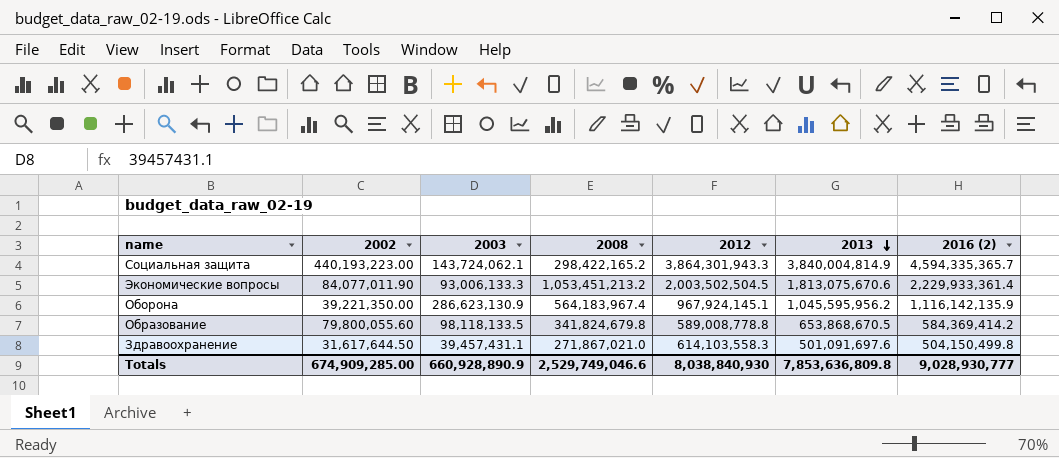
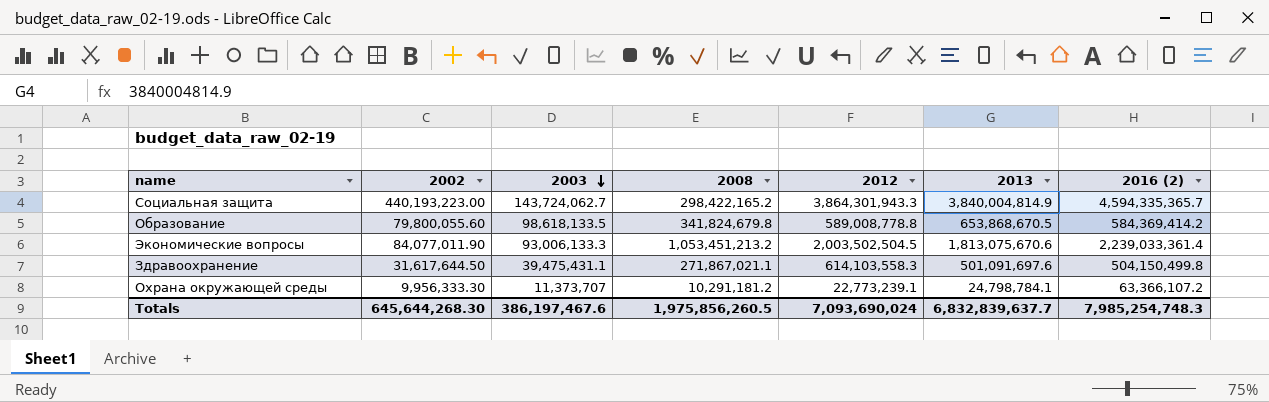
row order: 2013 descending -> 2003 descending
row Оборона: 39,221,350.00 | 286,623,130.9 | 564,183,967.4 | 967,924,145.1 | 1,045,595,956.2 | 1,116,142,135.9 -> none
Социальная защита | 2003: 143,724,062.1 -> 143,724,062.7
Образование | 2003: 98,118,133.5 -> 98,618,133.5
Экономические вопросы | 2016 (2): 2,229,933,361.4 -> 2,239,033,361.4
Здравоохранение | 2003: 39,457,431.1 -> 39,475,431.1
Здравоохранение | 2008: 271,867,021.0 -> 271,867,021.1
row Охрана окружающей среды: none -> 9,956,333.30 | 11,373,707 | 10,291,181.2 | 22,773,239.1 | 24,798,784.1 | 63,366,107.2
Totals | 2002: 674,909,285.00 -> 645,644,268.30
Totals | 2003: 660,928,890.9 -> 386,197,467.6
Totals | 2008: 2,529,749,046.6 -> 1,975,856,260.5
Totals | 2012: 8,038,840,930 -> 7,093,690,024
Totals | 2013: 7,853,636,809.8 -> 6,832,839,637.7
Totals | 2016 (2): 9,028,930,777 -> 7,985,254,748.3

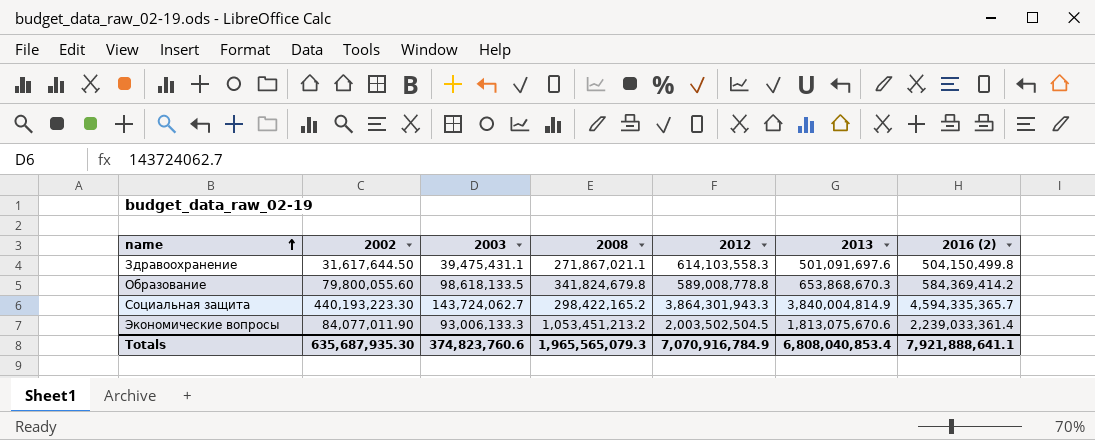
row order: 2003 descending -> name ascending
row Охрана окружающей среды: 9,956,333.30 | 11,373,707 | 10,291,181.2 | 22,773,239.1 | 24,798,784.1 | 63,366,107.2 -> none
Образование | 2013: 653,868,670.5 -> 653,868,670.3
Социальная защита | 2002: 440,193,223.00 -> 440,193,223.30
Totals | 2002: 645,644,268.30 -> 635,687,935.30
Totals | 2003: 386,197,467.6 -> 374,823,760.6
Totals | 2008: 1,975,856,260.5 -> 1,965,565,079.3
Totals | 2012: 7,093,690,024 -> 7,070,916,784.9
Totals | 2013: 6,832,839,637.7 -> 6,808,040,853.4
Totals | 2016 (2): 7,985,254,748.3 -> 7,921,888,641.1

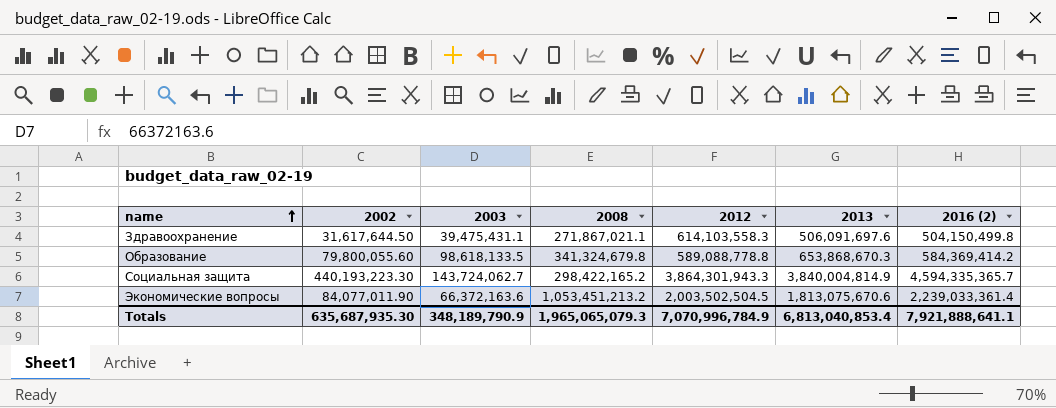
Здравоохранение | 2013: 501,091,697.6 -> 506,091,697.6
Образование | 2008: 341,824,679.8 -> 341,324,679.8
Образование | 2012: 589,008,778.8 -> 589,088,778.8
Экономические вопросы | 2003: 93,006,133.3 -> 66,372,163.6
Totals | 2003: 374,823,760.6 -> 348,189,790.9
Totals | 2008: 1,965,565,079.3 -> 1,965,065,079.3
Totals | 2012: 7,070,916,784.9 -> 7,070,996,784.9
Totals | 2013: 6,808,040,853.4 -> 6,813,040,853.4

